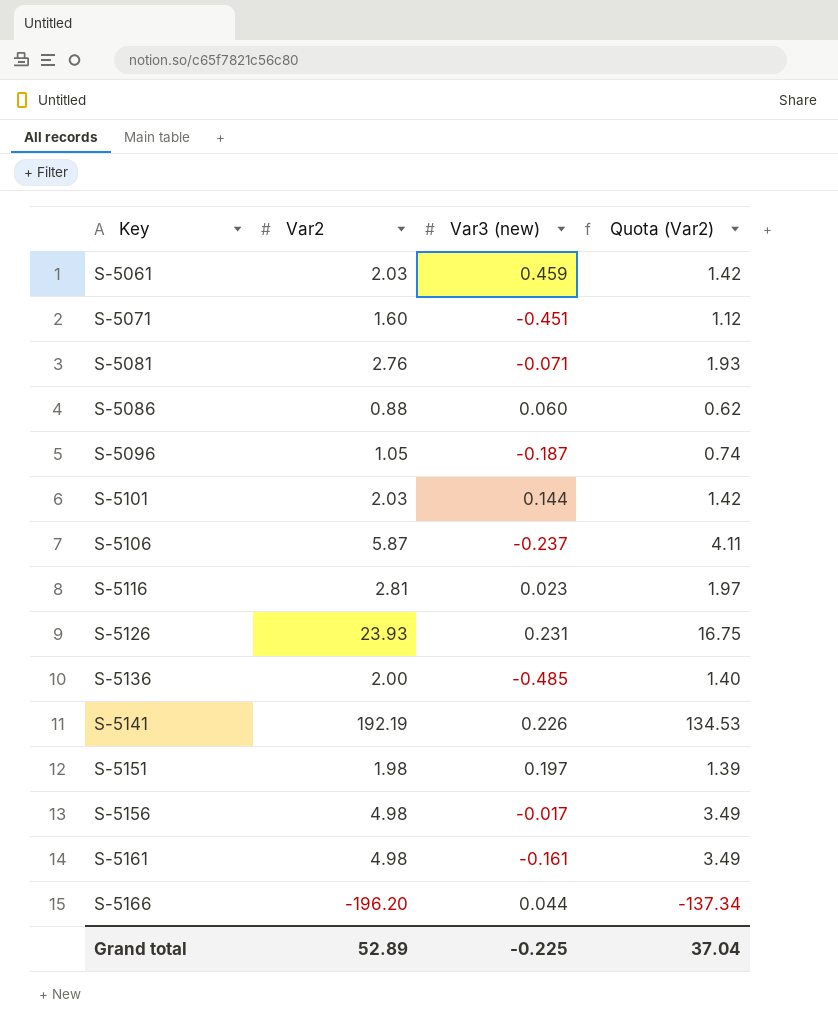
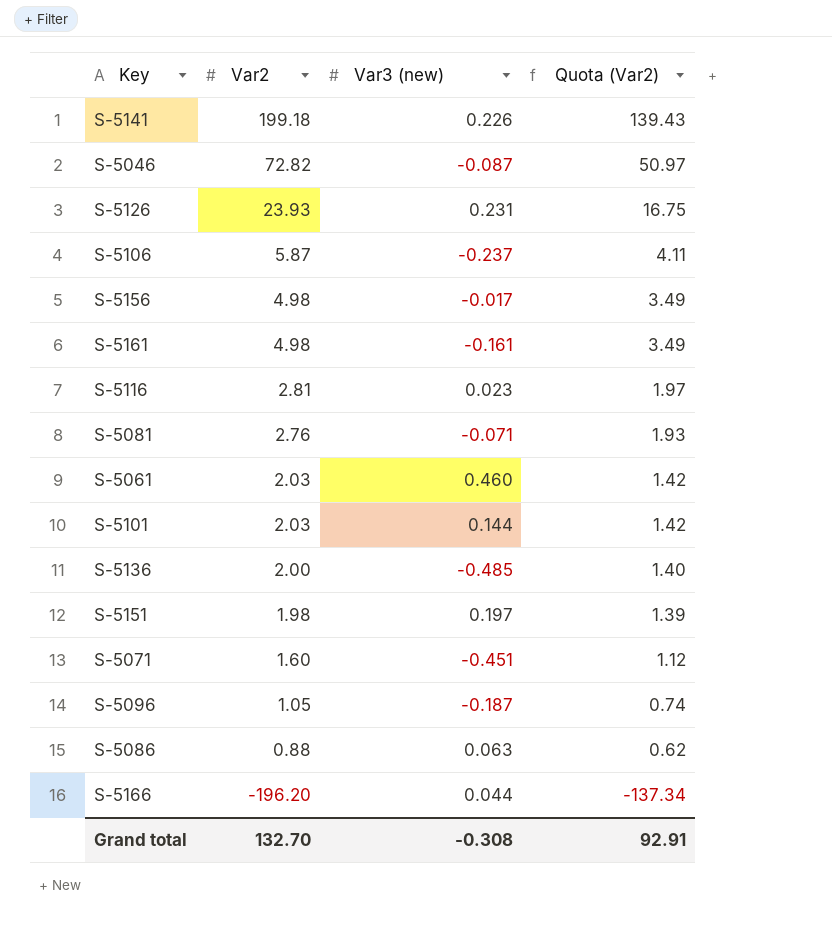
row order: Key ascending -> Var2 descending
S-5141 | Var2: 192.19 -> 199.18
S-5141 | Quota (Var2): 134.53 -> 139.43
row S-5046: none -> 72.82 | -0.087 | 50.97
S-5061 | Var3 (new): 0.459 -> 0.460
S-5086 | Var3 (new): 0.060 -> 0.063
Grand total | Var2: 52.89 -> 132.70
Grand total | Var3 (new): -0.225 -> -0.308
Grand total | Quota (Var2): 37.04 -> 92.91

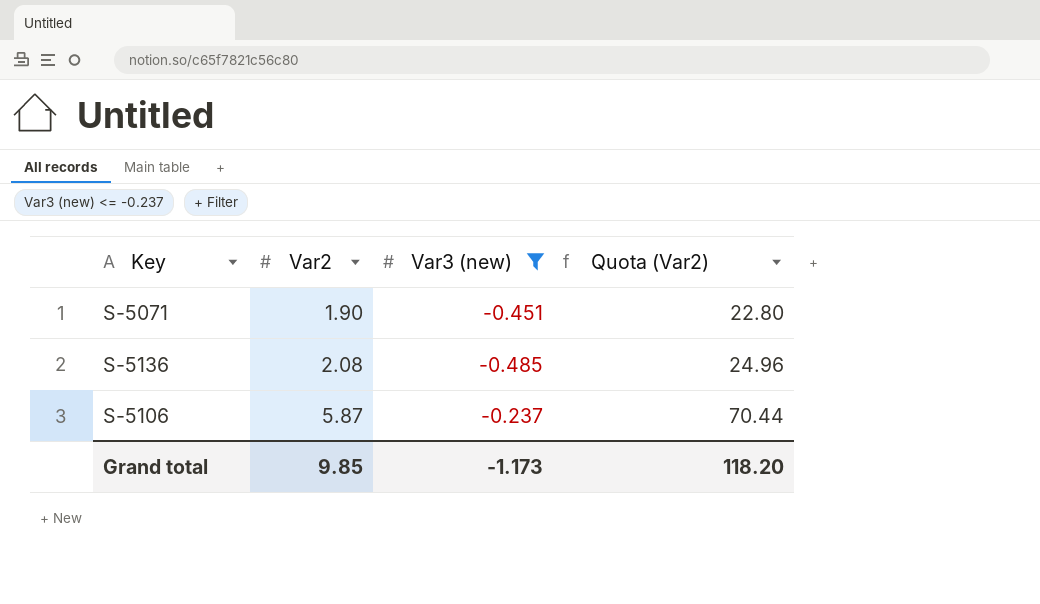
filter: none -> Var3 (new) <= -0.237
row order: Var2 descending -> Var2 ascending
column Quota (Var2) | formula: [Var2] * 0.7 -> [Var2] * 12
S-5071 | Var2: 1.60 -> 1.90
S-5136 | Var2: 2.00 -> 2.08
Grand total | Var2: 132.70 -> 9.85
Grand total | Var3 (new): -0.308 -> -1.173
Grand total | Quota (Var2): 92.91 -> 118.20

